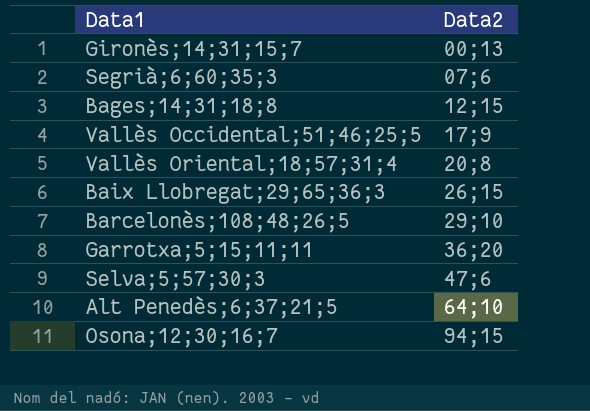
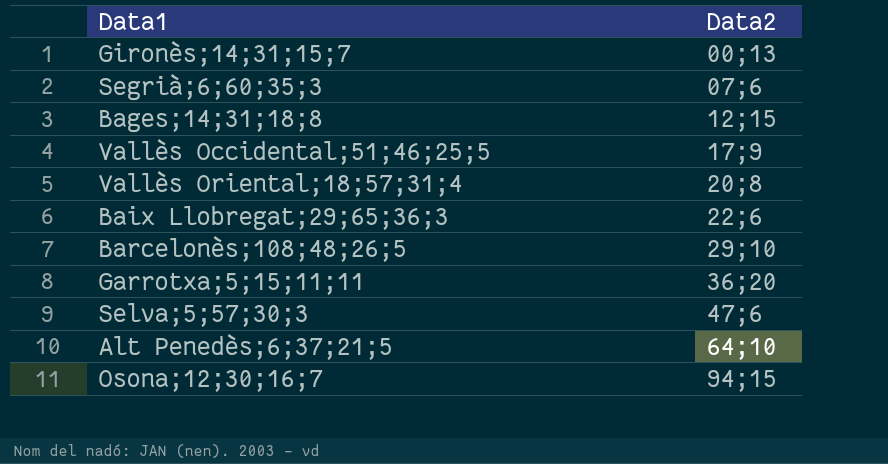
Baix Llobregat;29;65;36;3 | Data2: 26;15 -> 22;6

